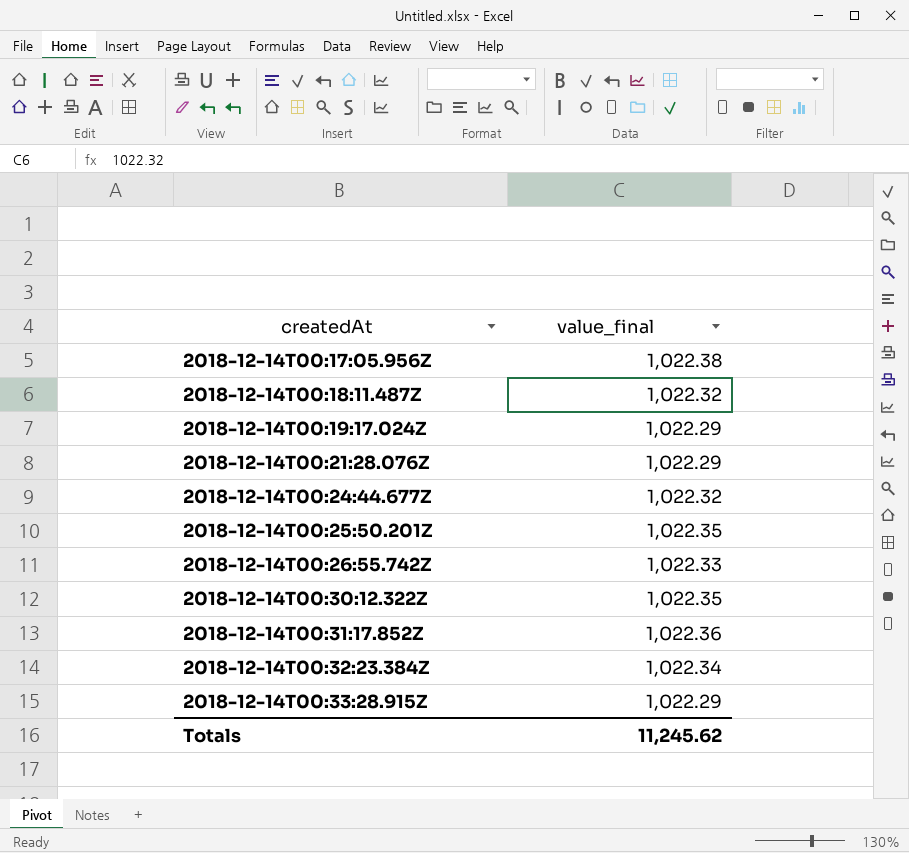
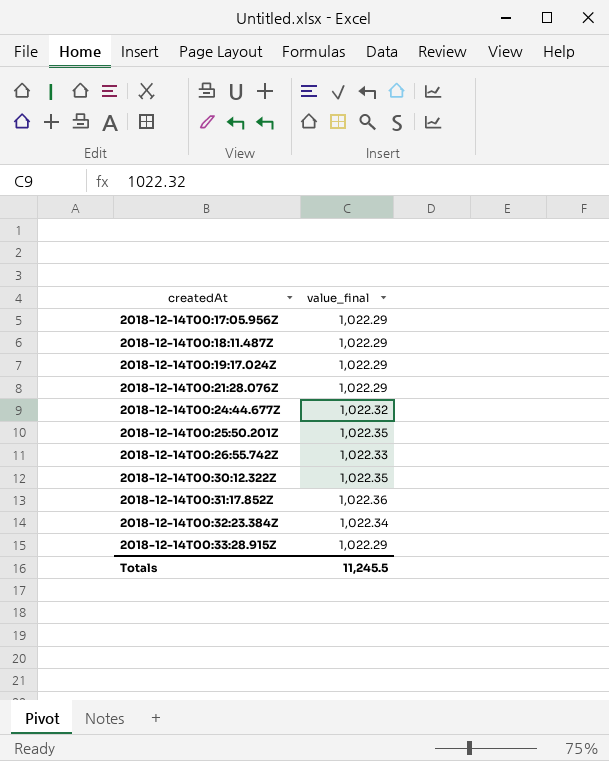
2018-12-14T00:17:05.956Z | value_final: 1,022.38 -> 1,022.29
2018-12-14T00:18:11.487Z | value_final: 1,022.32 -> 1,022.29
Totals | value_final: 11,245.62 -> 11,245.5

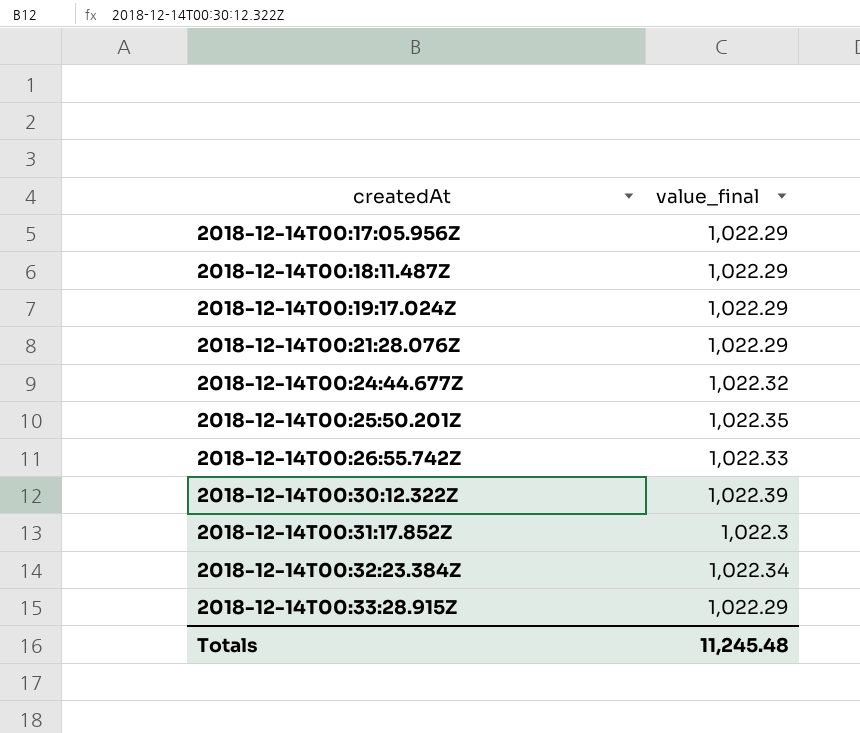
2018-12-14T00:30:12.322Z | value_final: 1,022.35 -> 1,022.39
2018-12-14T00:31:17.852Z | value_final: 1,022.36 -> 1,022.3
Totals | value_final: 11,245.5 -> 11,245.48

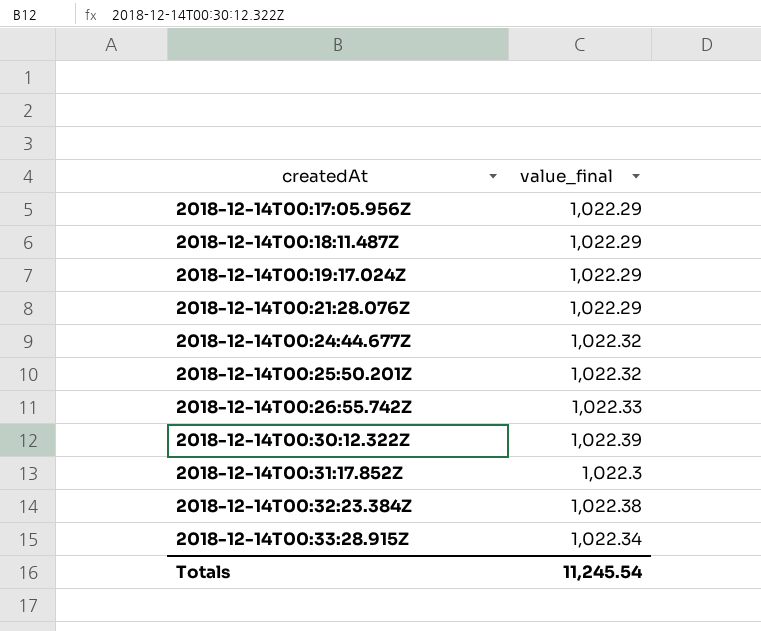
2018-12-14T00:25:50.201Z | value_final: 1,022.35 -> 1,022.32
2018-12-14T00:32:23.384Z | value_final: 1,022.34 -> 1,022.38
2018-12-14T00:33:28.915Z | value_final: 1,022.29 -> 1,022.34
Totals | value_final: 11,245.48 -> 11,245.54

